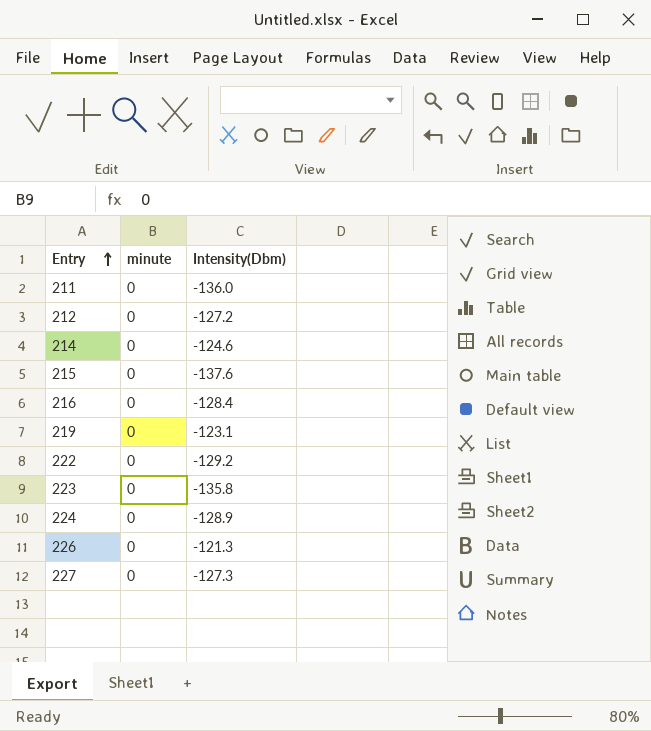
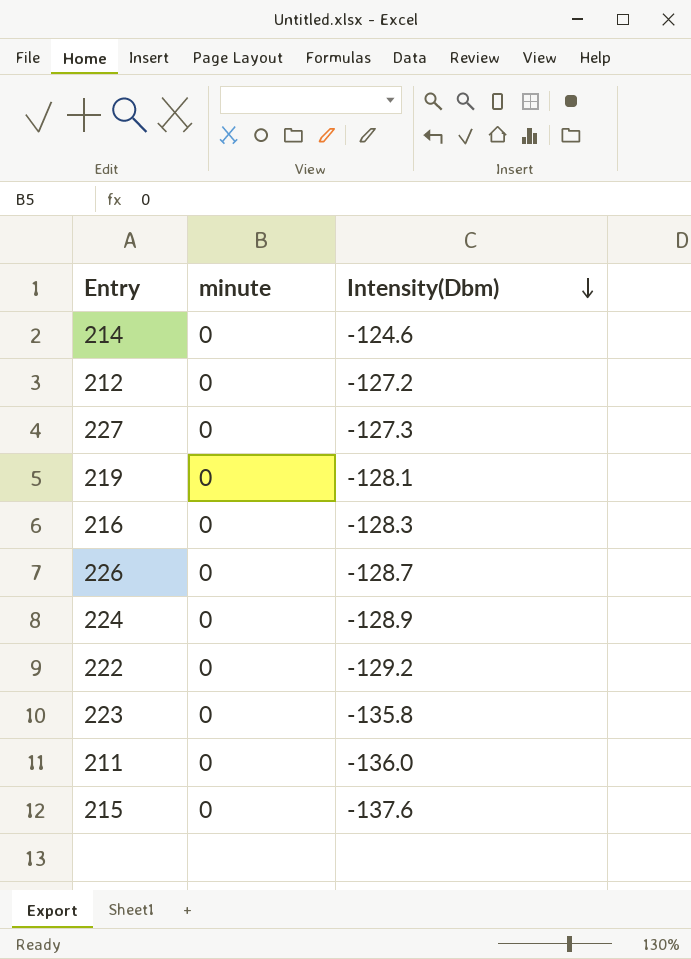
row order: Entry ascending -> Intensity(Dbm) descending
219 | Intensity(Dbm): -123.1 -> -128.1
216 | Intensity(Dbm): -128.4 -> -128.3
226 | Intensity(Dbm): -121.3 -> -128.7

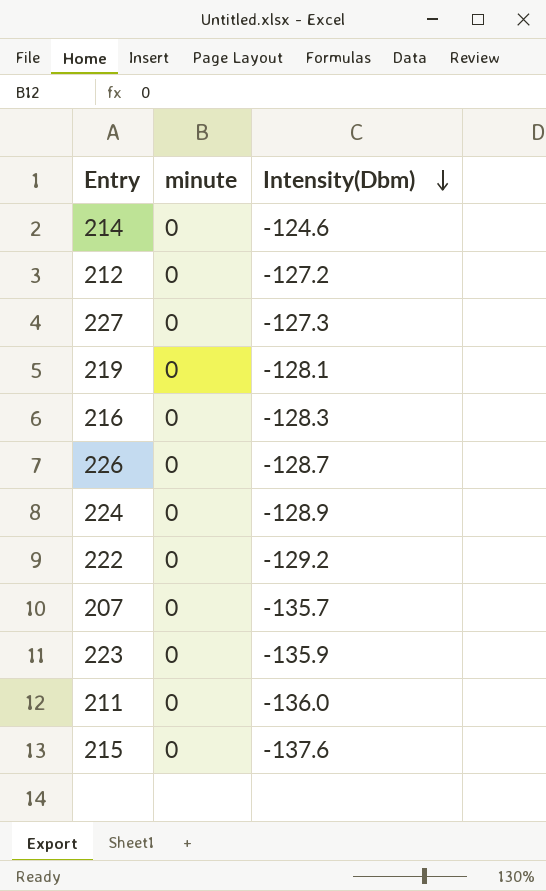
row 207: none -> 0 | -135.7
223 | Intensity(Dbm): -135.8 -> -135.9

